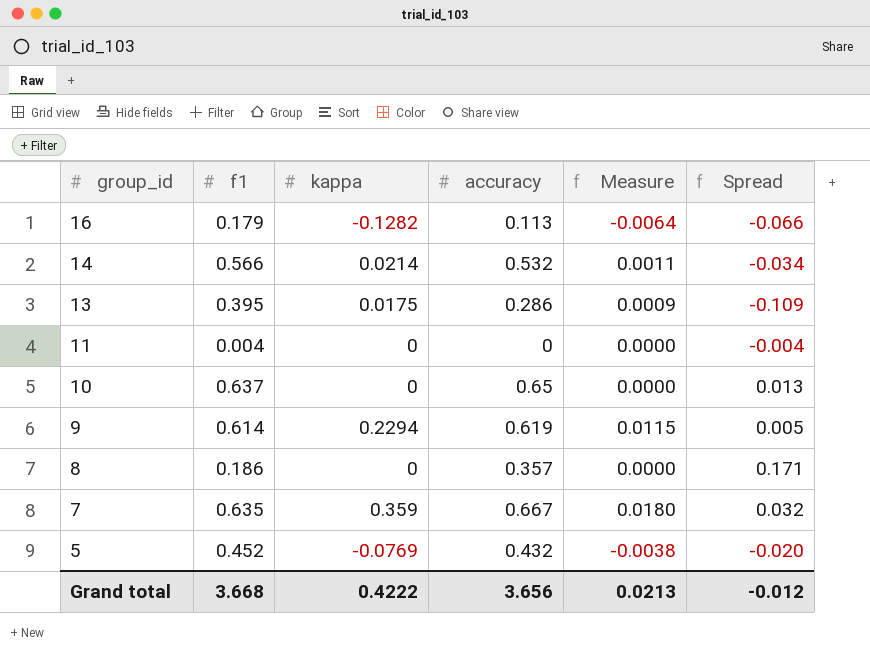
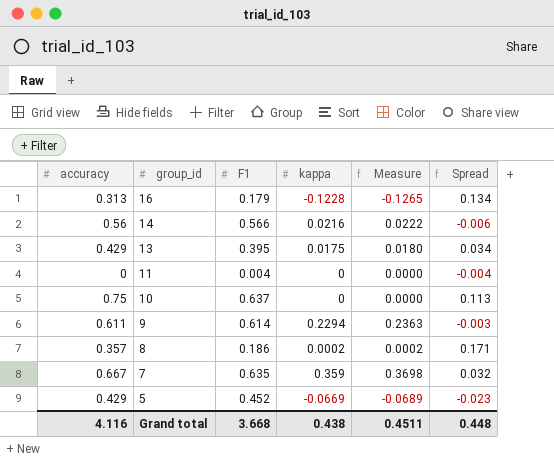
column accuracy | position: 4 -> 1
column name: f1 -> F1
column Measure | formula: [kappa] * 0.05 -> [kappa] * 1.03
16 | accuracy: 0.113 -> 0.313
16 | kappa: -0.1282 -> -0.1228
16 | Spread: -0.066 -> 0.134
14 | accuracy: 0.532 -> 0.56
14 | kappa: 0.0214 -> 0.0216
14 | Spread: -0.034 -> -0.006
13 | accuracy: 0.286 -> 0.429
13 | Spread: -0.109 -> 0.034
10 | accuracy: 0.65 -> 0.75
10 | Spread: 0.013 -> 0.113
9 | accuracy: 0.619 -> 0.611
9 | Spread: 0.005 -> -0.003
8 | kappa: 0 -> 0.0002
5 | accuracy: 0.432 -> 0.429
5 | kappa: -0.0769 -> -0.0669
5 | Spread: -0.020 -> -0.023
Grand total | accuracy: 3.656 -> 4.116
Grand total | kappa: 0.4222 -> 0.438
Grand total | Measure: 0.0213 -> 0.4511
Grand total | Spread: -0.012 -> 0.448

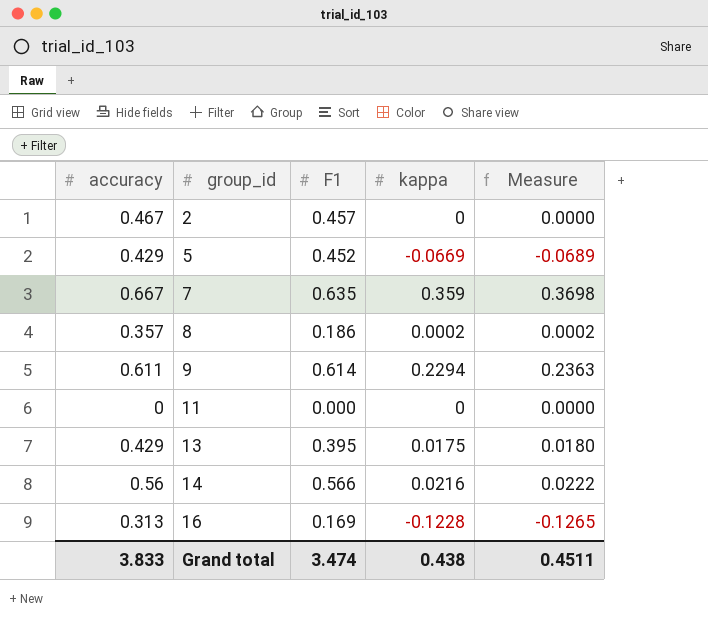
row order: group_id descending -> group_id ascending
column Spread | formula: [accuracy] - [F1] -> none
row 10: 0.75 | 0.637 | 0 | 0.0000 | 0.113 -> none
row 2: none -> 0.467 | 0.457 | 0 | 0.0000
11 | F1: 0.004 -> 0.000
16 | F1: 0.179 -> 0.169
Grand total | accuracy: 4.116 -> 3.833
Grand total | F1: 3.668 -> 3.474

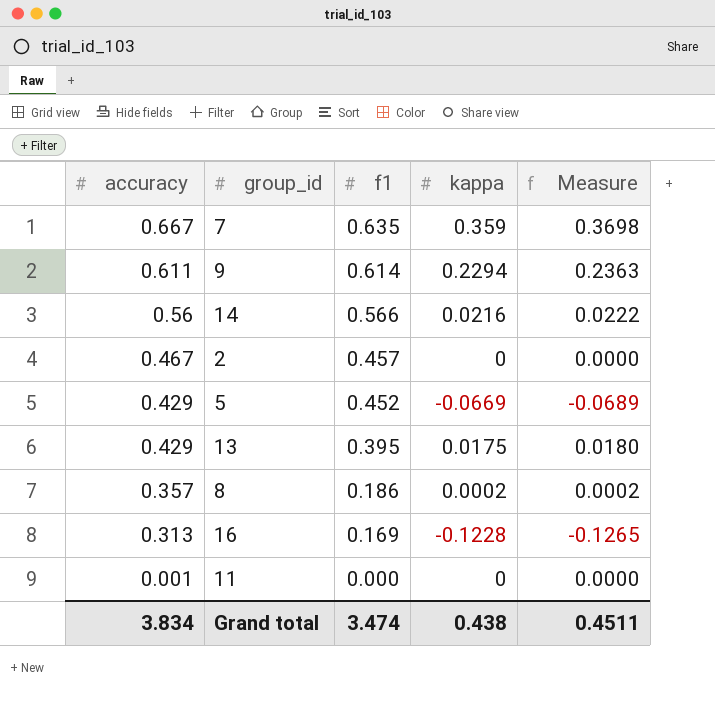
row order: group_id ascending -> accuracy descending
column name: F1 -> f1
11 | accuracy: 0 -> 0.001
Grand total | accuracy: 3.833 -> 3.834

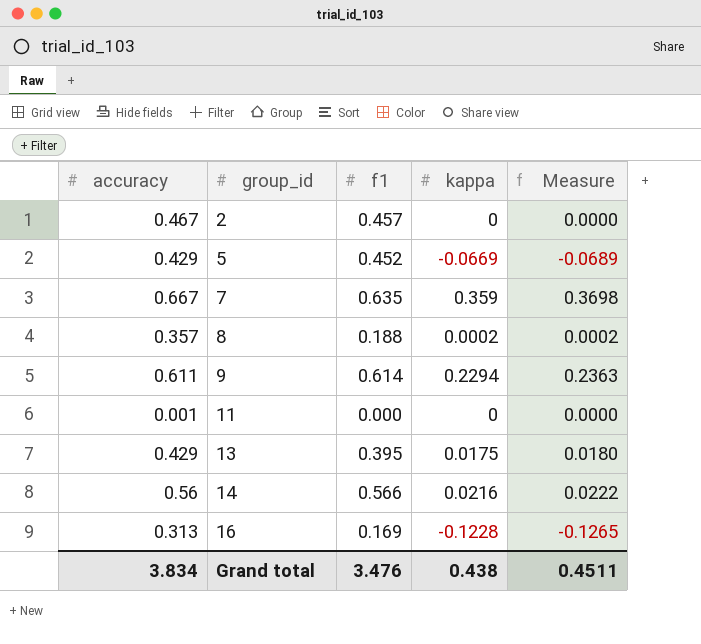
row order: accuracy descending -> group_id ascending
8 | f1: 0.186 -> 0.188
Grand total | f1: 3.474 -> 3.476

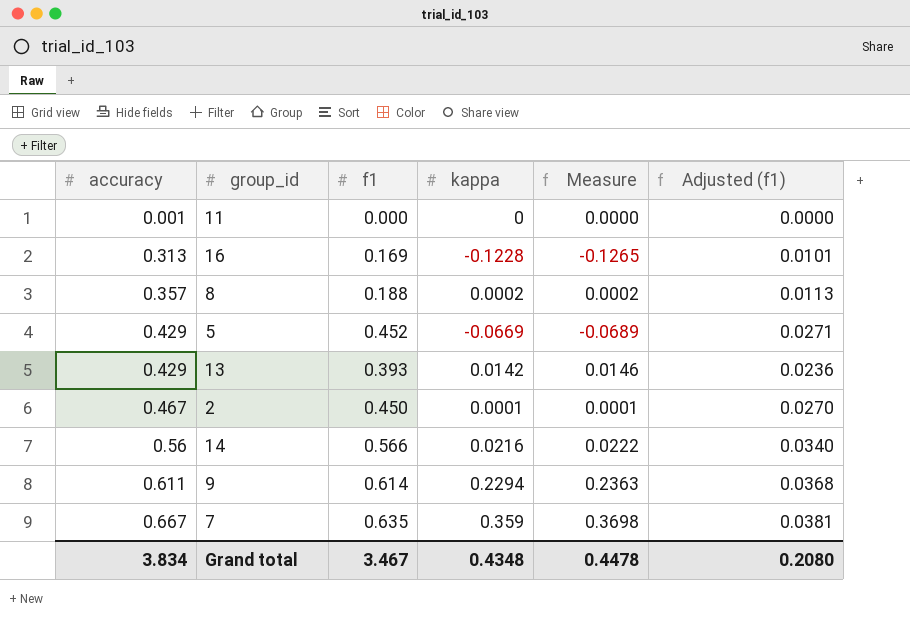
row order: group_id ascending -> accuracy ascending
column Adjusted (f1) | formula: none -> [f1] * 0.06
13 | f1: 0.395 -> 0.393
13 | kappa: 0.0175 -> 0.0142
13 | Measure: 0.0180 -> 0.0146
2 | f1: 0.457 -> 0.450
2 | kappa: 0 -> 0.0001
2 | Measure: 0.0000 -> 0.0001
Grand total | f1: 3.476 -> 3.467
Grand total | kappa: 0.438 -> 0.4348
Grand total | Measure: 0.4511 -> 0.4478

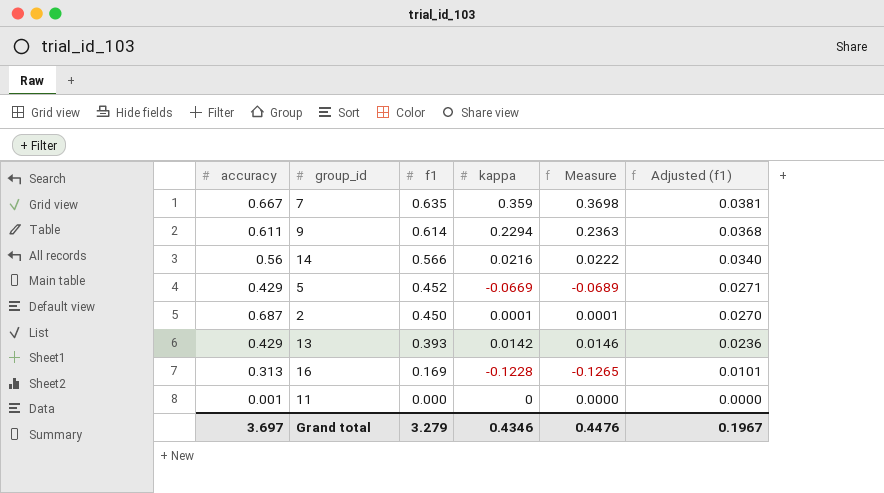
row order: accuracy ascending -> f1 descending
row 8: 0.357 | 0.188 | 0.0002 | 0.0002 | 0.0113 -> none
2 | accuracy: 0.467 -> 0.687
Grand total | accuracy: 3.834 -> 3.697
Grand total | f1: 3.467 -> 3.279
Grand total | kappa: 0.4348 -> 0.4346
Grand total | Measure: 0.4478 -> 0.4476
Grand total | Adjusted (f1): 0.2080 -> 0.1967

